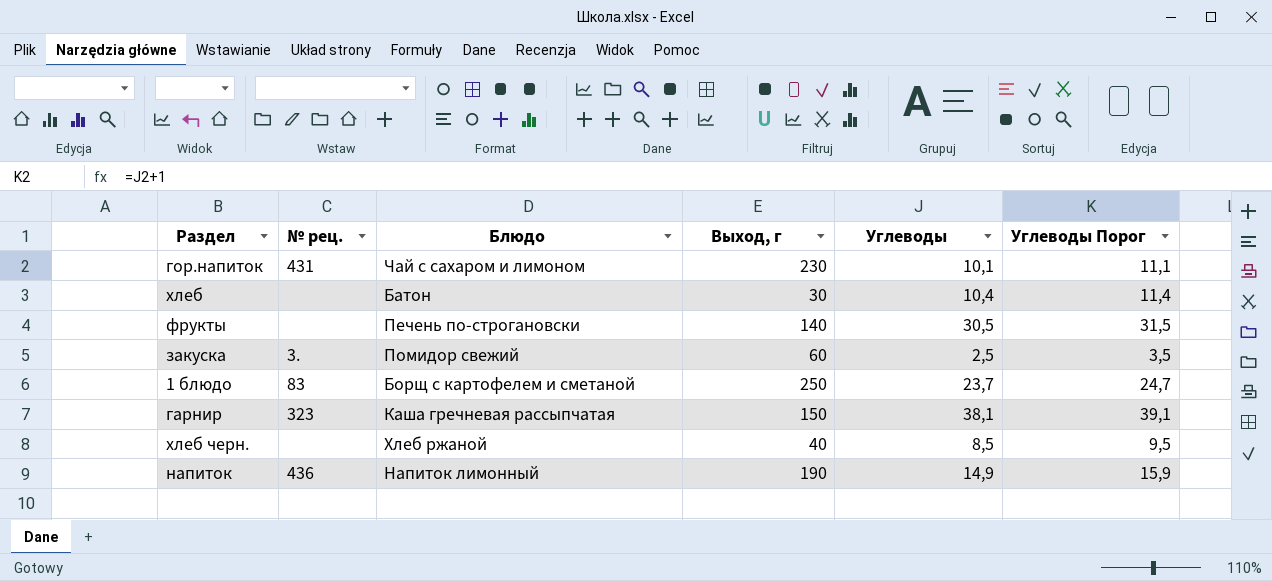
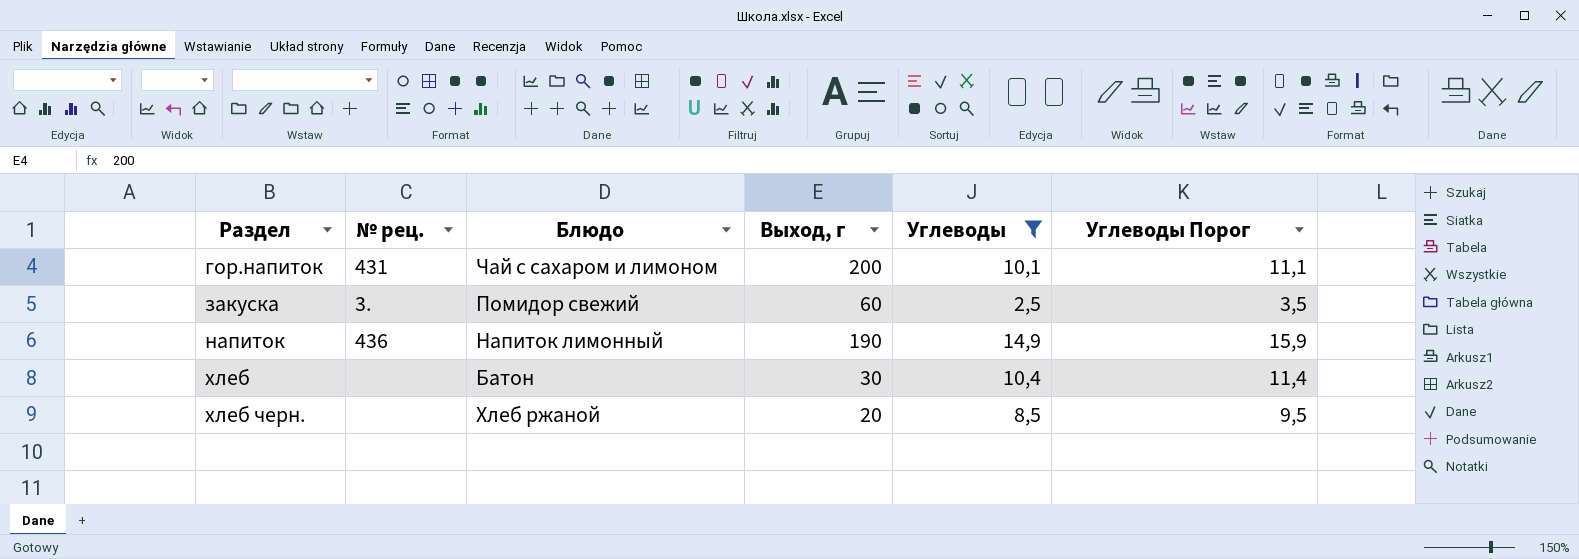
filter: none -> Углеводы <= 14,9
row order: none -> Раздел ascending
гор.напиток | Выход, г: 230 -> 200
хлеб черн. | Выход, г: 40 -> 20

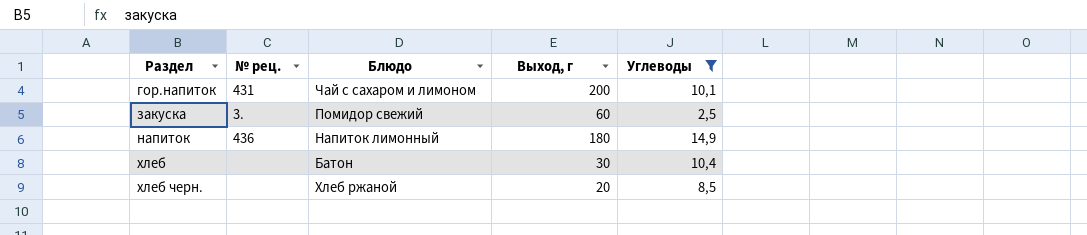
column Углеводы Порог | formula: [Углеводы] + 1 -> none
напиток | Выход, г: 190 -> 180

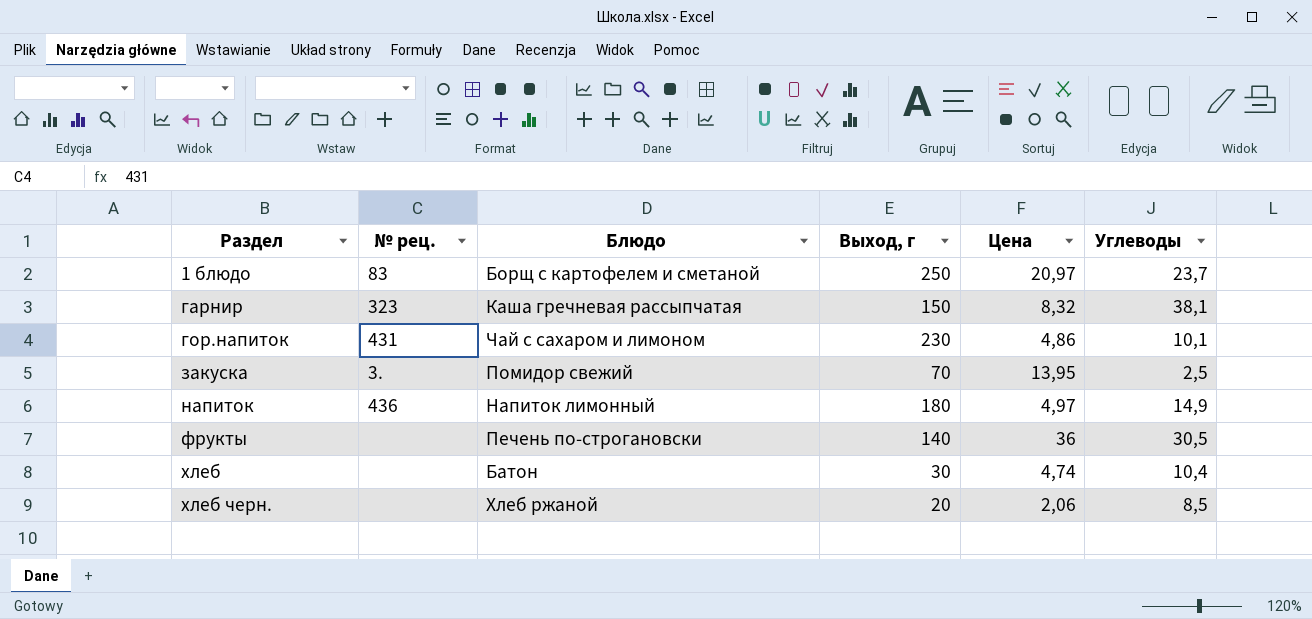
filter: Углеводы <= 14,9 -> none
column Цена | position: none -> 5
гор.напиток | Выход, г: 200 -> 230
закуска | Выход, г: 60 -> 70

